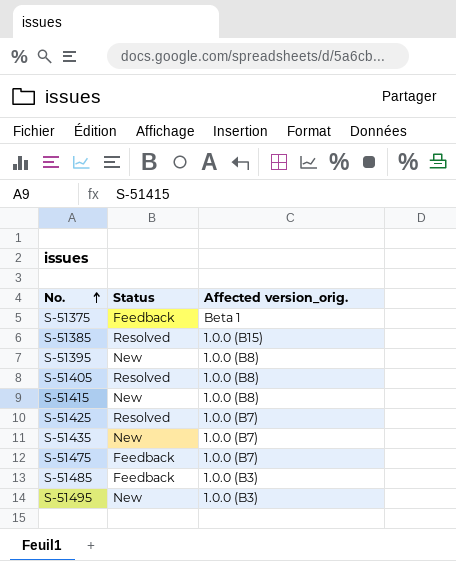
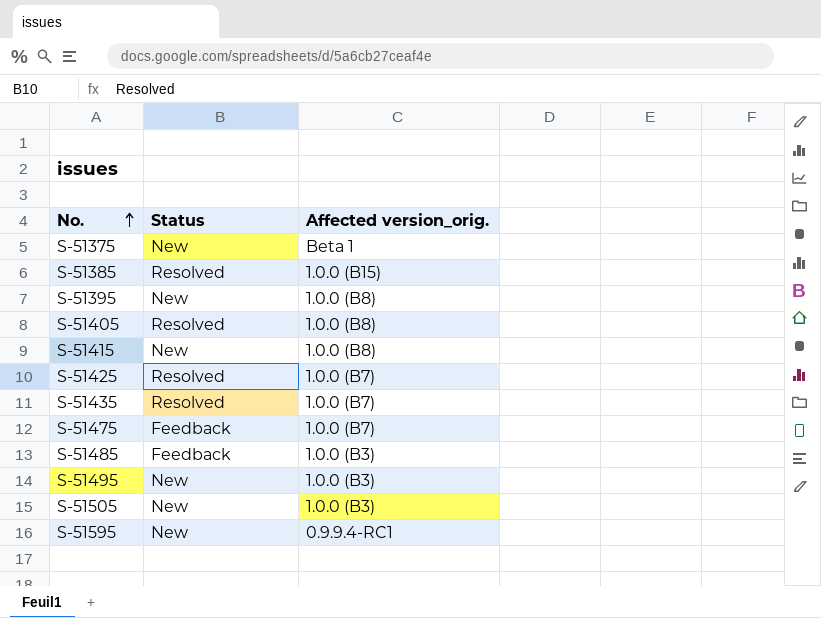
S-51375 | Status: Feedback -> New
S-51435 | Status: New -> Resolved
row S-51505: none -> New | 1.0.0 (B3)
row S-51595: none -> New | 0.9.9.4-RC1

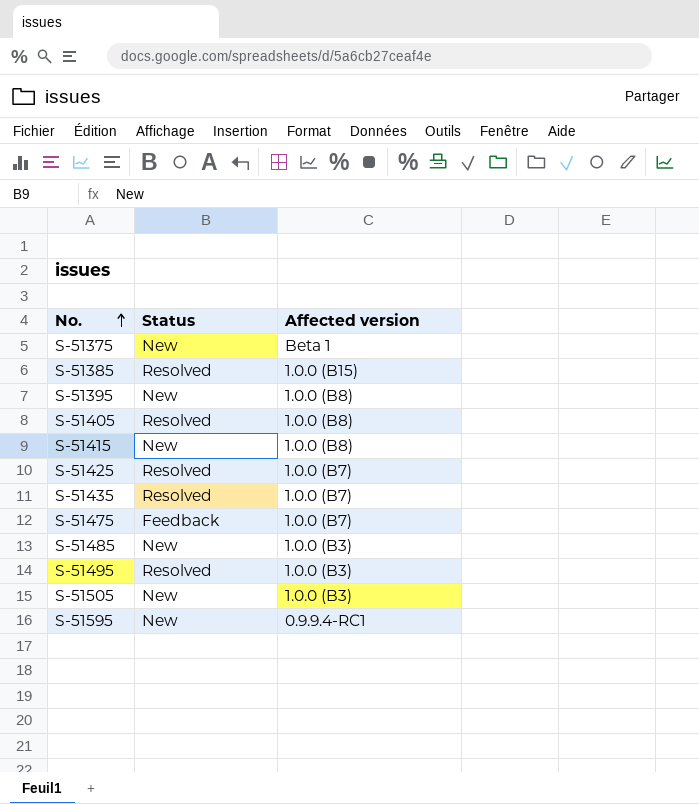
column name: Affected version_orig. -> Affected version
S-51485 | Status: Feedback -> New
S-51495 | Status: New -> Resolved

